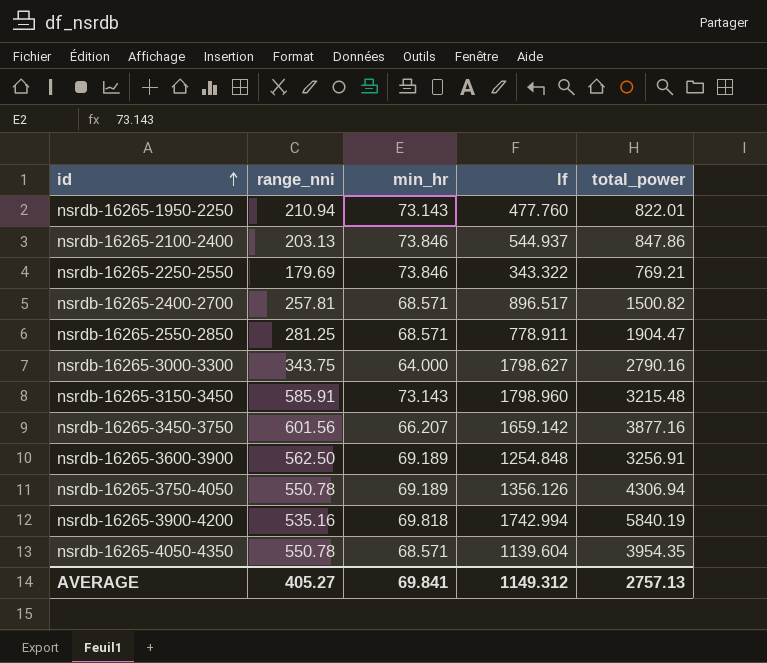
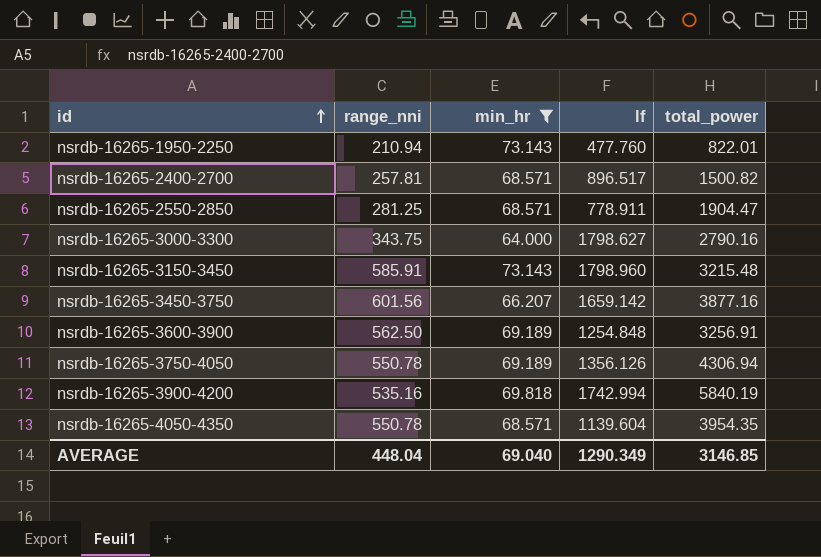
filter: none -> min_hr != 73.846
AVERAGE | range_nni: 405.27 -> 448.04
AVERAGE | min_hr: 69.841 -> 69.040
AVERAGE | lf: 1149.312 -> 1290.349
AVERAGE | total_power: 2757.13 -> 3146.85

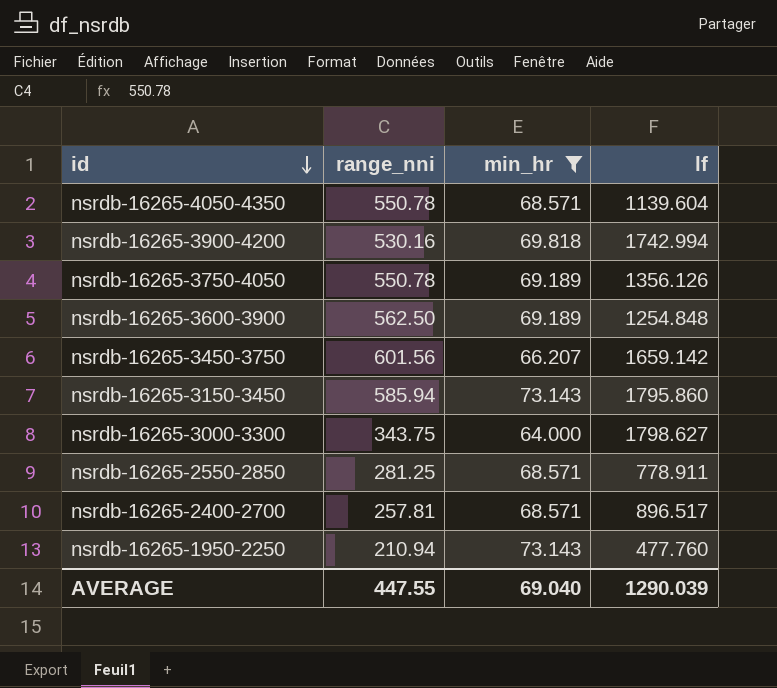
row order: id ascending -> id descending
column total_power | position: 5 -> none
nsrdb-16265-3900-4200 | range_nni: 535.16 -> 530.16
nsrdb-16265-3150-3450 | range_nni: 585.91 -> 585.94
nsrdb-16265-3150-3450 | lf: 1798.960 -> 1795.860
AVERAGE | range_nni: 448.04 -> 447.55
AVERAGE | lf: 1290.349 -> 1290.039

